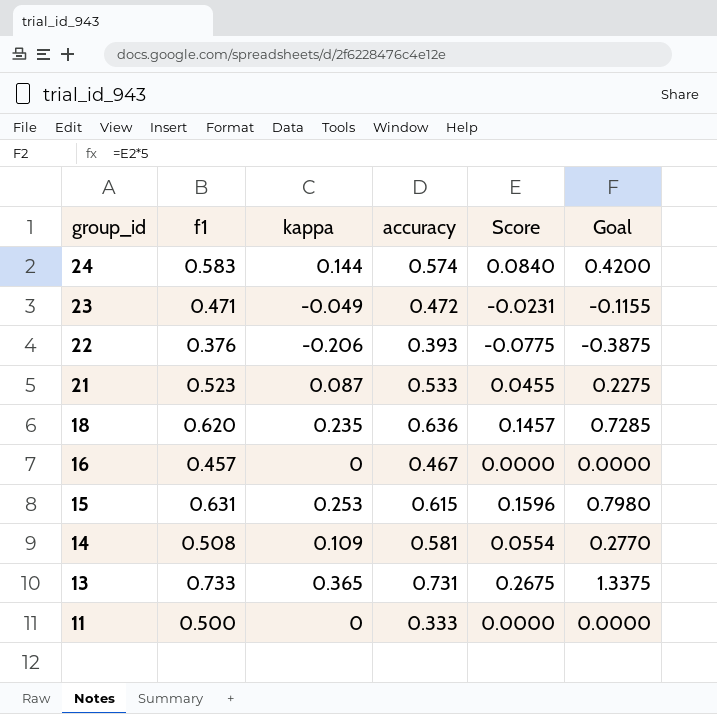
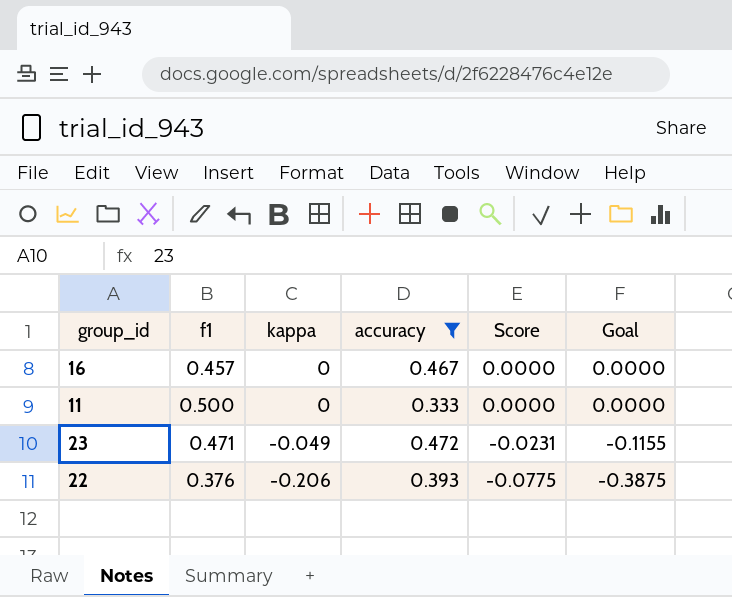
filter: none -> accuracy <= 0.472
row order: group_id descending -> kappa descending

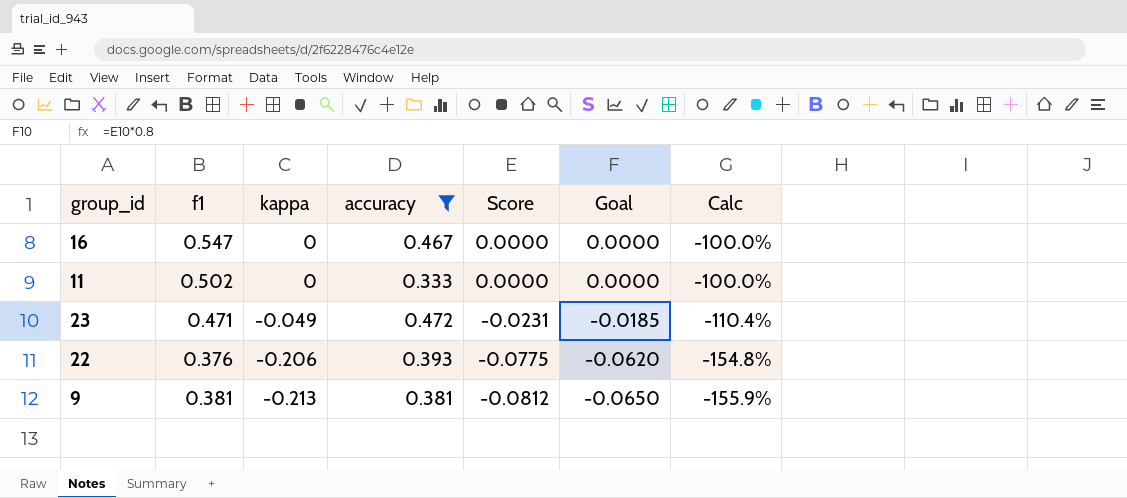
column Goal | formula: [Score] * 5 -> [Score] * 0.8
column Calc | formula: none -> ([kappa] - [f1]) / [f1]
16 | f1: 0.457 -> 0.547
11 | f1: 0.500 -> 0.502
row 9: none -> 0.381 | -0.213 | 0.381 | -0.0812 | -0.0650 | -155.9%

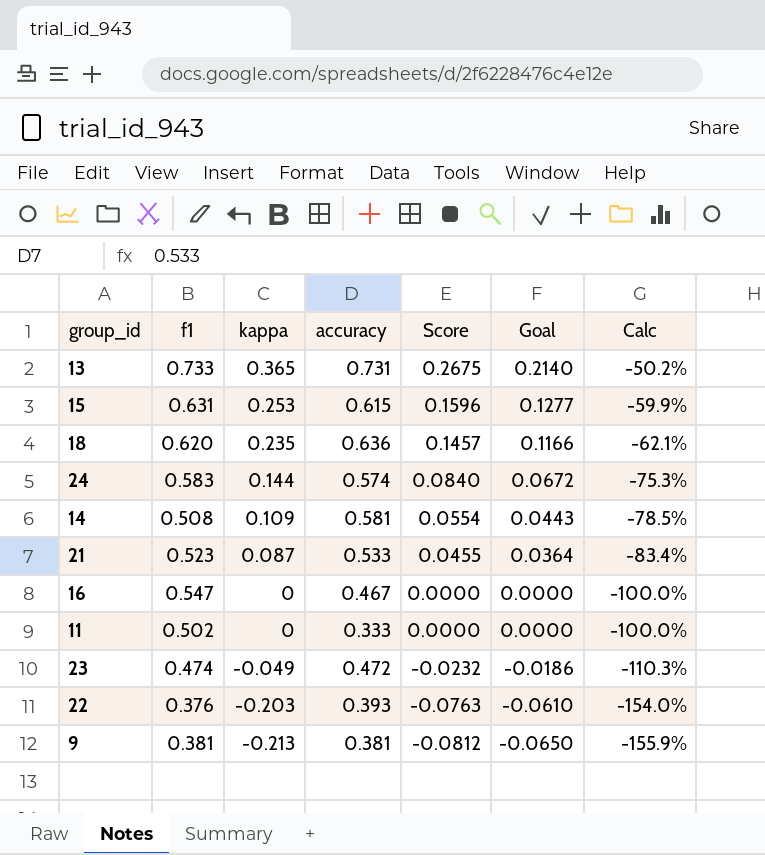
filter: accuracy <= 0.472 -> none
23 | f1: 0.471 -> 0.474
23 | Score: -0.0231 -> -0.0232
23 | Goal: -0.0185 -> -0.0186
23 | Calc: -110.4% -> -110.3%
22 | kappa: -0.206 -> -0.203
22 | Score: -0.0775 -> -0.0763
22 | Goal: -0.0620 -> -0.0610
22 | Calc: -154.8% -> -154.0%

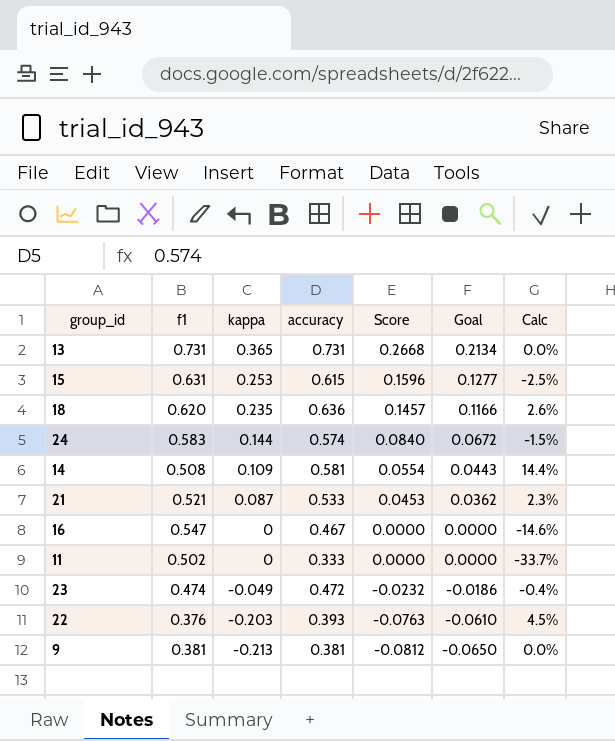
column Calc | formula: ([kappa] - [f1]) / [f1] -> ([accuracy] - [f1]) / [f1]
13 | f1: 0.733 -> 0.731
13 | Score: 0.2675 -> 0.2668
13 | Goal: 0.2140 -> 0.2134
21 | f1: 0.523 -> 0.521
21 | Score: 0.0455 -> 0.0453
21 | Goal: 0.0364 -> 0.0362

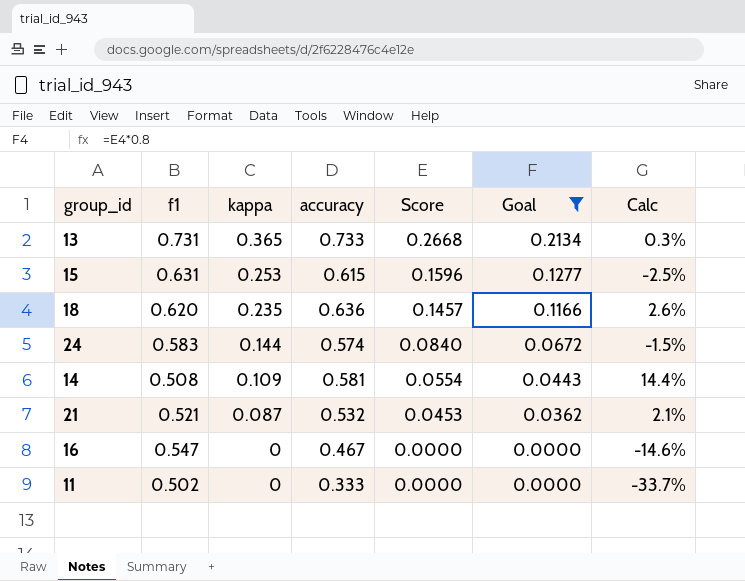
filter: none -> Goal >= 0.0000
13 | accuracy: 0.731 -> 0.733
13 | Calc: 0.0% -> 0.3%
21 | accuracy: 0.533 -> 0.532
21 | Calc: 2.3% -> 2.1%

